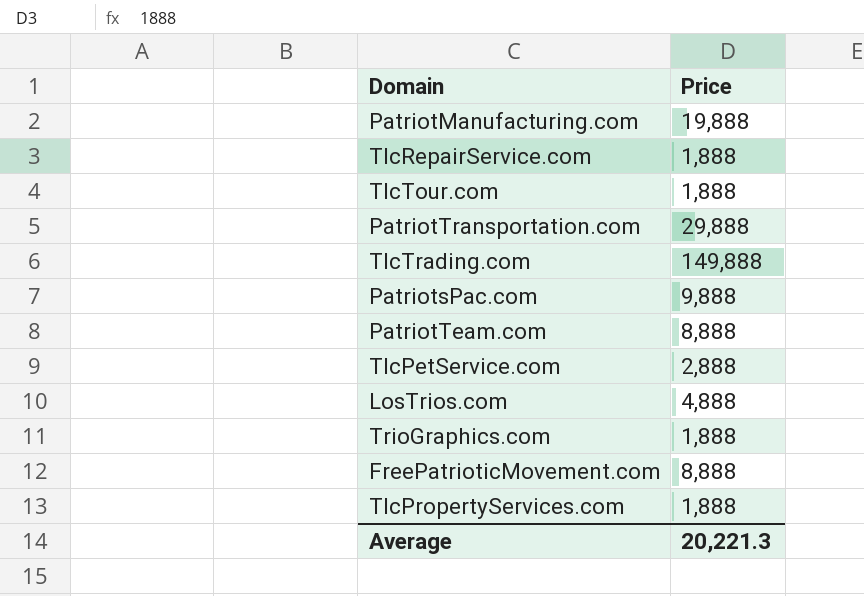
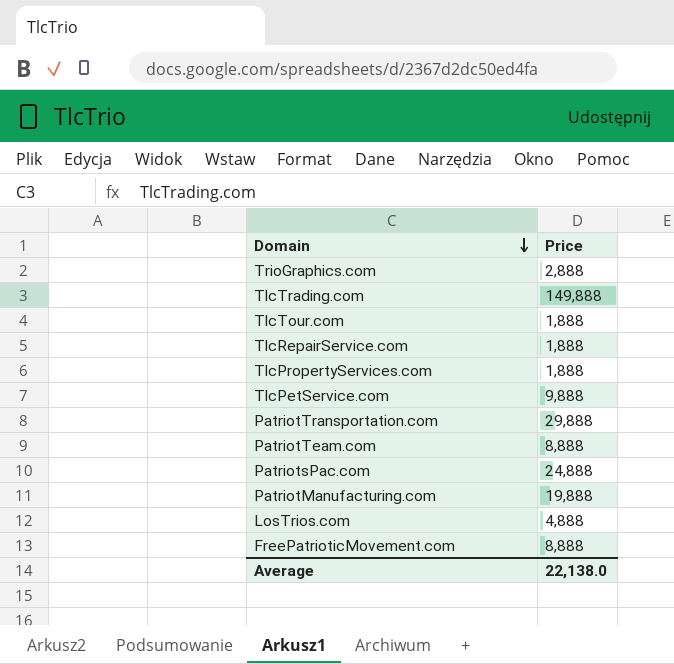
row order: none -> Domain descending
TrioGraphics.com | Price: 1,888 -> 2,888
TlcPetService.com | Price: 2,888 -> 9,888
PatriotsPac.com | Price: 9,888 -> 24,888
Average | Price: 20,221.3 -> 22,138.0

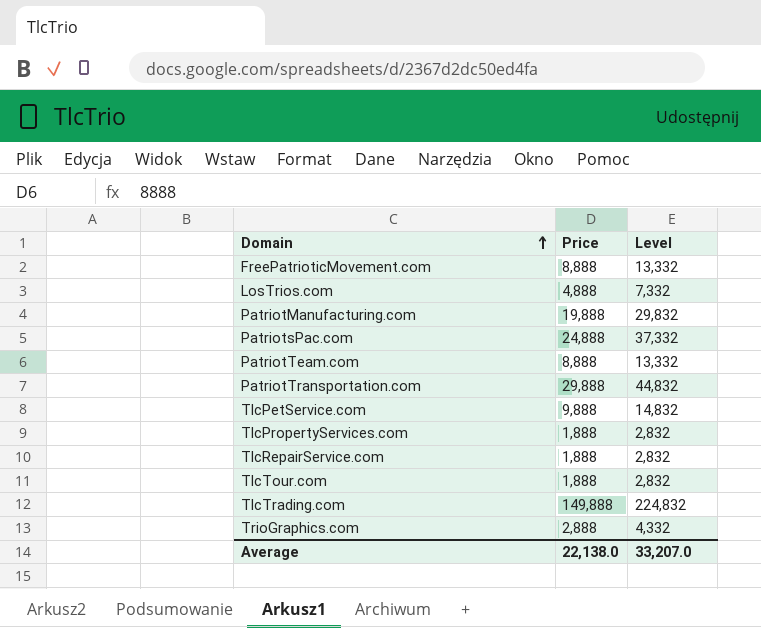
row order: Domain descending -> Domain ascending
column Level | formula: none -> [Price] * 1.5

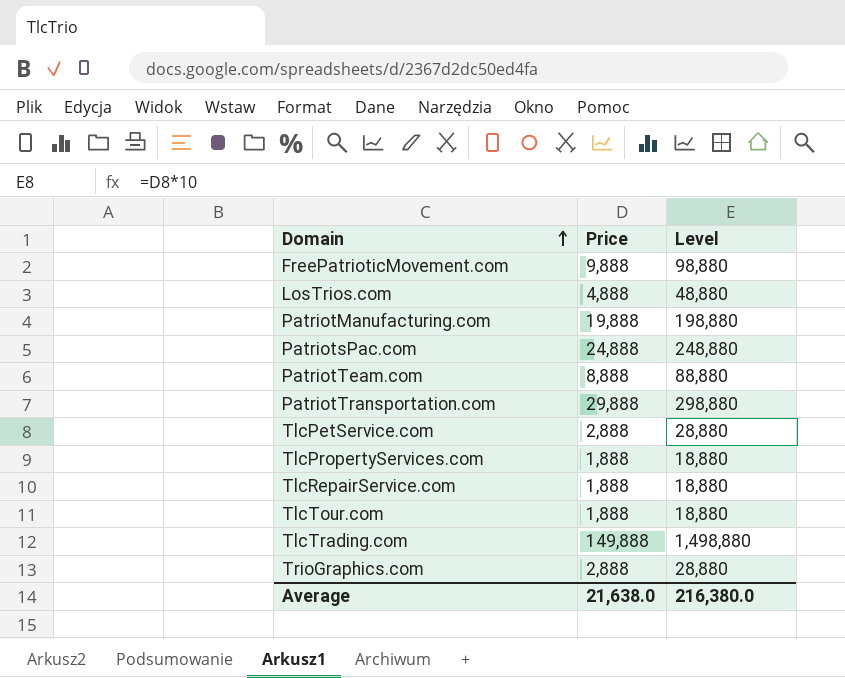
column Level | formula: [Price] * 1.5 -> [Price] * 10
FreePatrioticMovement.com | Price: 8,888 -> 9,888
TlcPetService.com | Price: 9,888 -> 2,888
Average | Price: 22,138.0 -> 21,638.0
Average | Level: 33,207.0 -> 216,380.0

